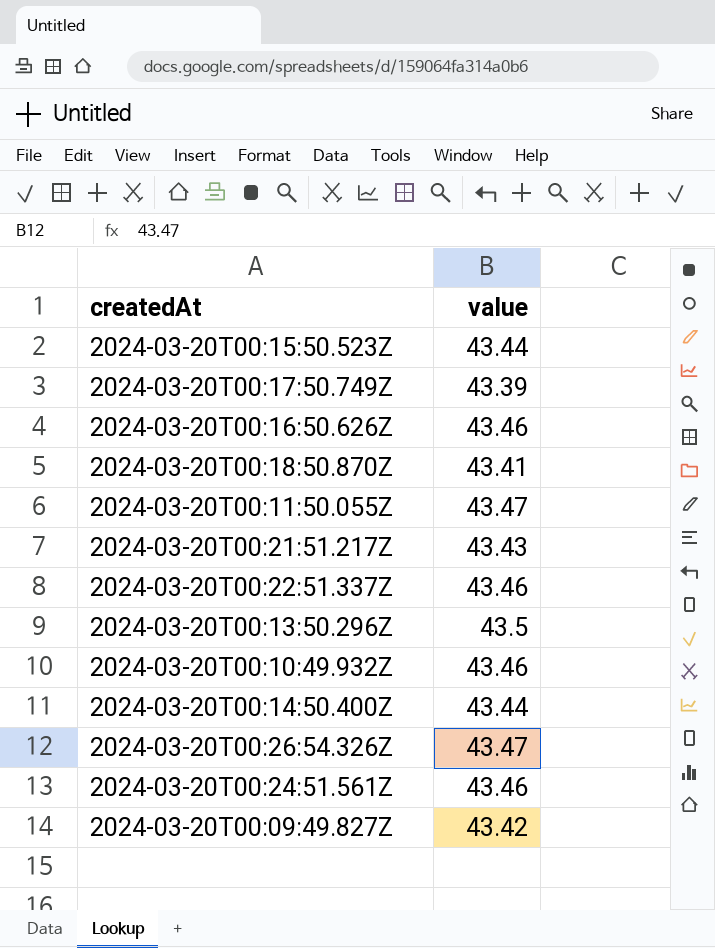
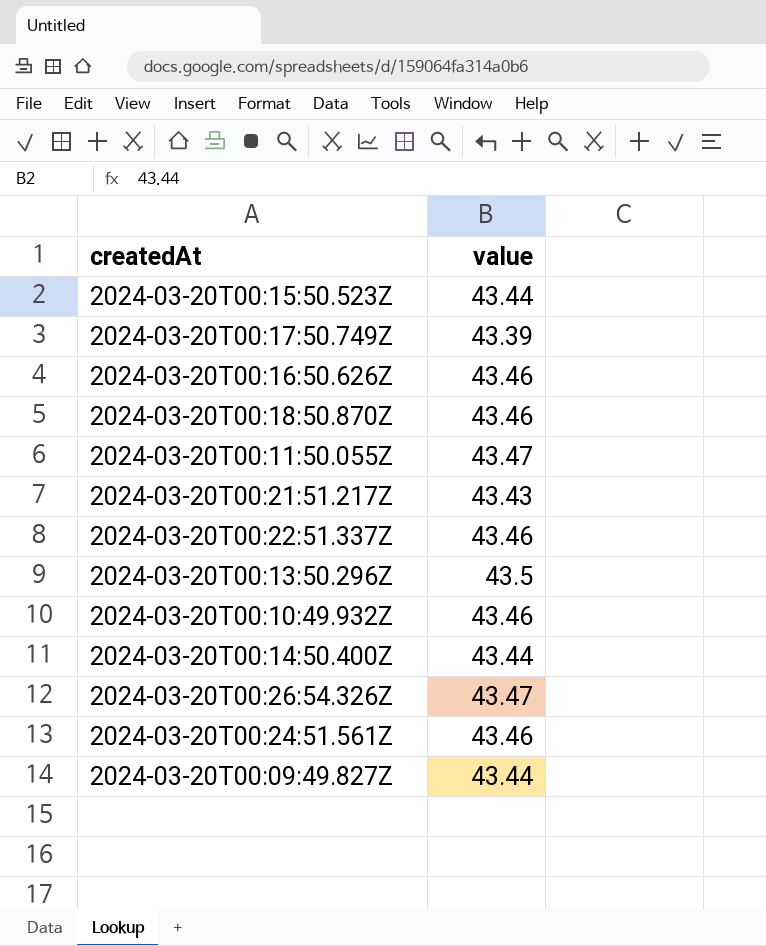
2024-03-20T00:18:50.870Z | value: 43.41 -> 43.46
2024-03-20T00:09:49.827Z | value: 43.42 -> 43.44

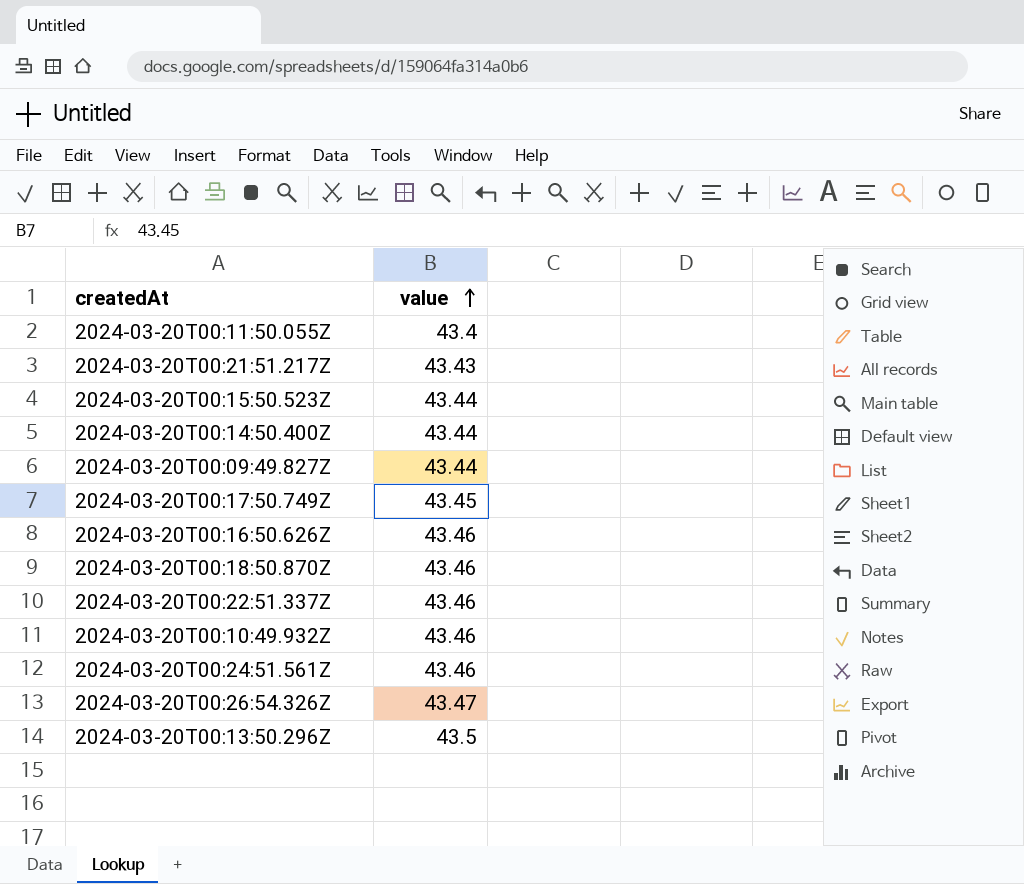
row order: none -> value ascending
2024-03-20T00:11:50.055Z | value: 43.47 -> 43.4
2024-03-20T00:17:50.749Z | value: 43.39 -> 43.45

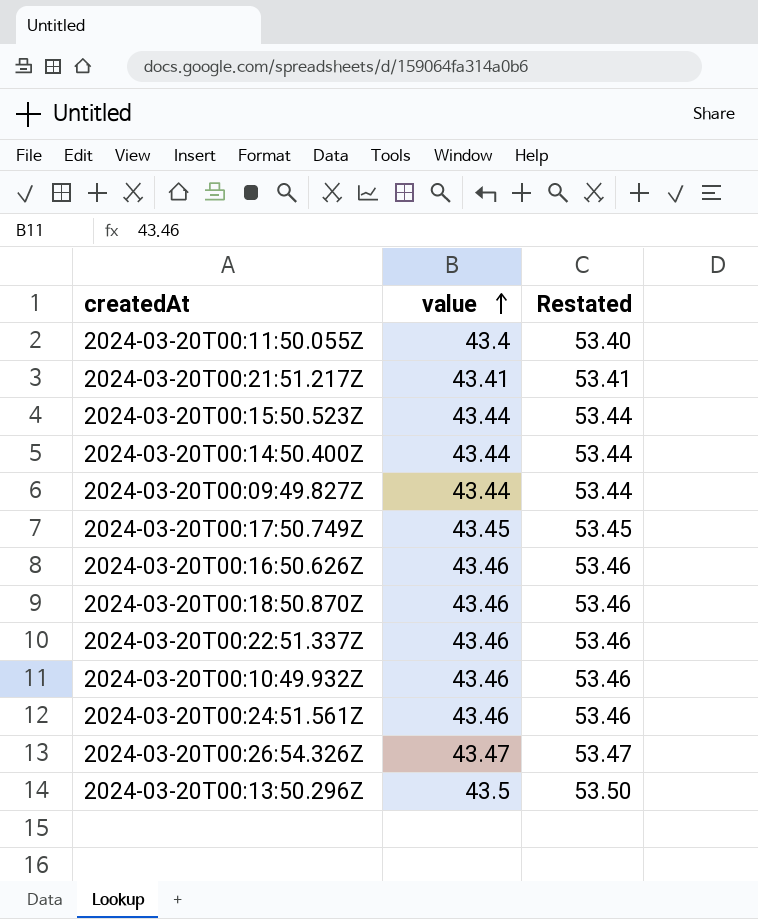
column Restated | formula: none -> [value] + 10
2024-03-20T00:21:51.217Z | value: 43.43 -> 43.41

